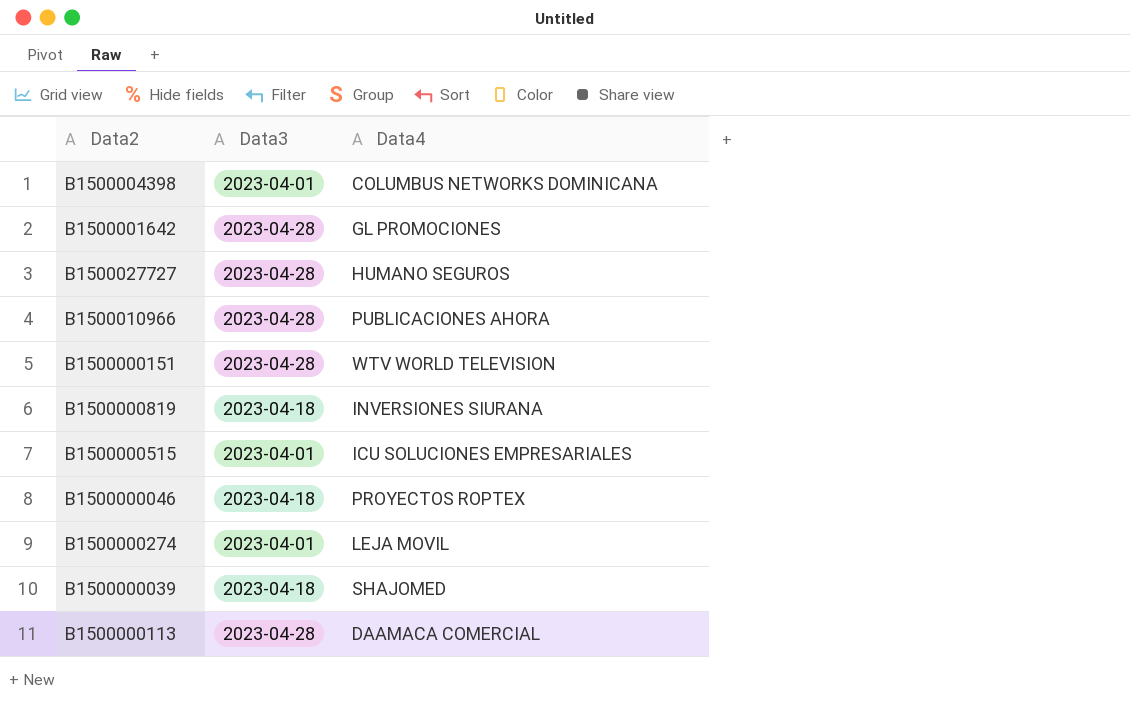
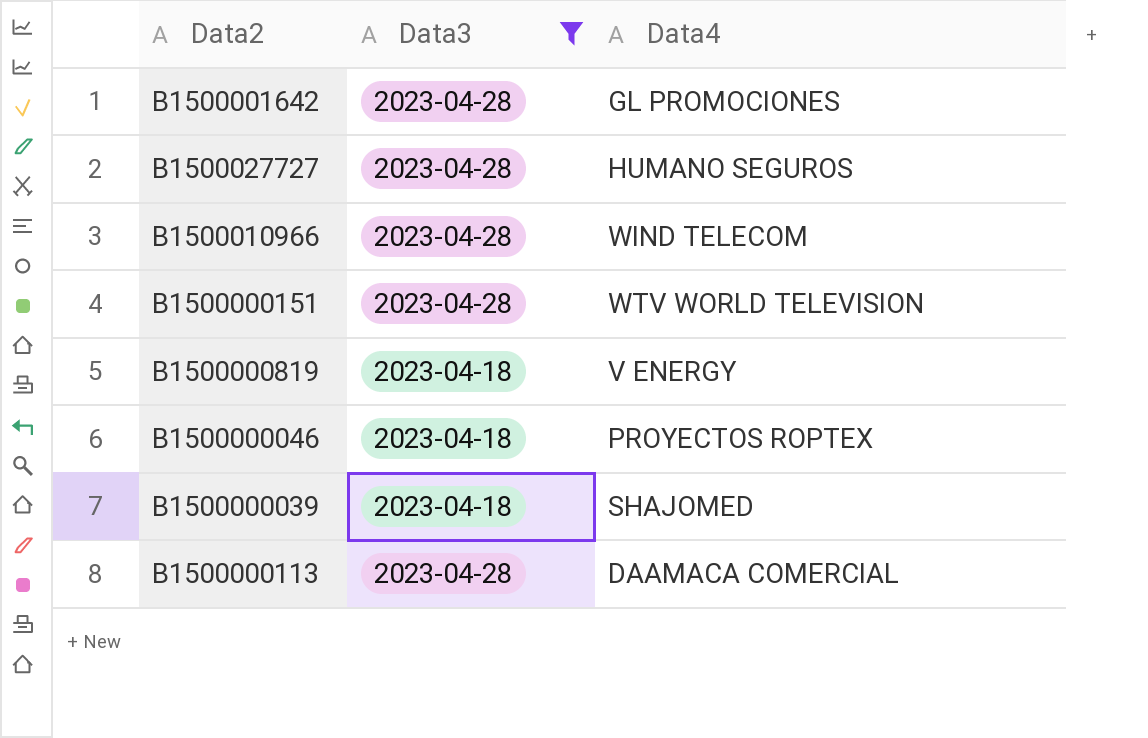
filter: none -> Data3 != 2023-04-01
B1500010966 | Data4: PUBLICACIONES AHORA -> WIND TELECOM
B1500000819 | Data4: INVERSIONES SIURANA -> V ENERGY

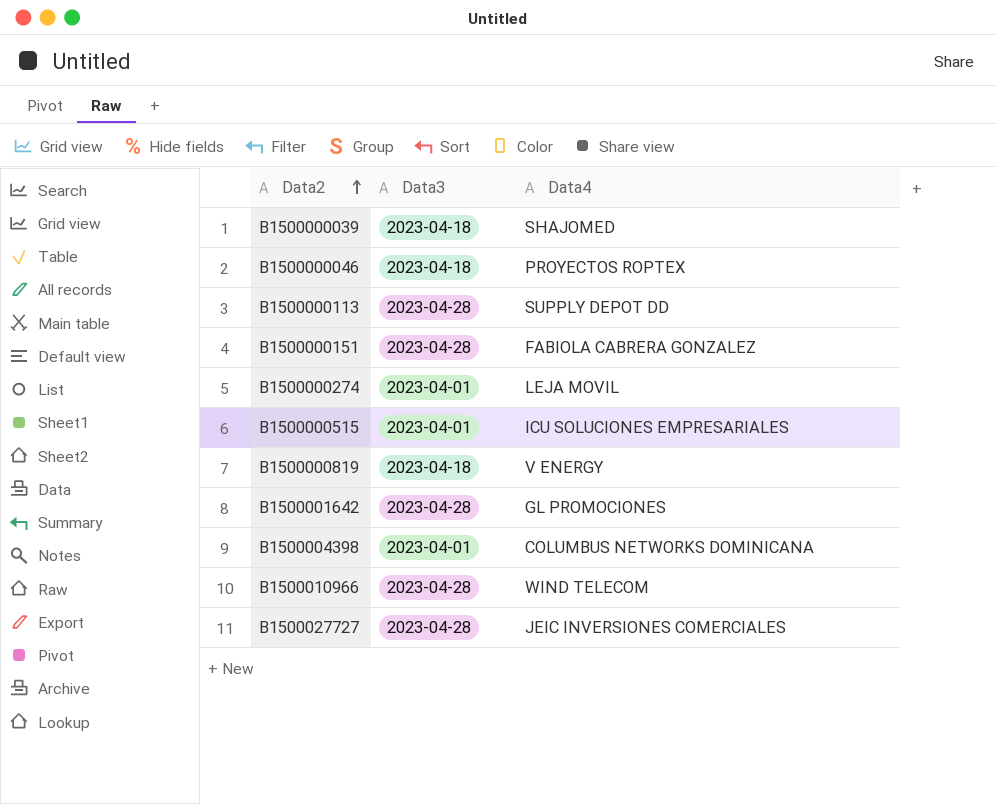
filter: Data3 != 2023-04-01 -> none
row order: none -> Data2 ascending
B1500000113 | Data4: DAAMACA COMERCIAL -> SUPPLY DEPOT DD
B1500000151 | Data4: WTV WORLD TELEVISION -> FABIOLA CABRERA GONZALEZ
B1500027727 | Data4: HUMANO SEGUROS -> JEIC INVERSIONES COMERCIALES

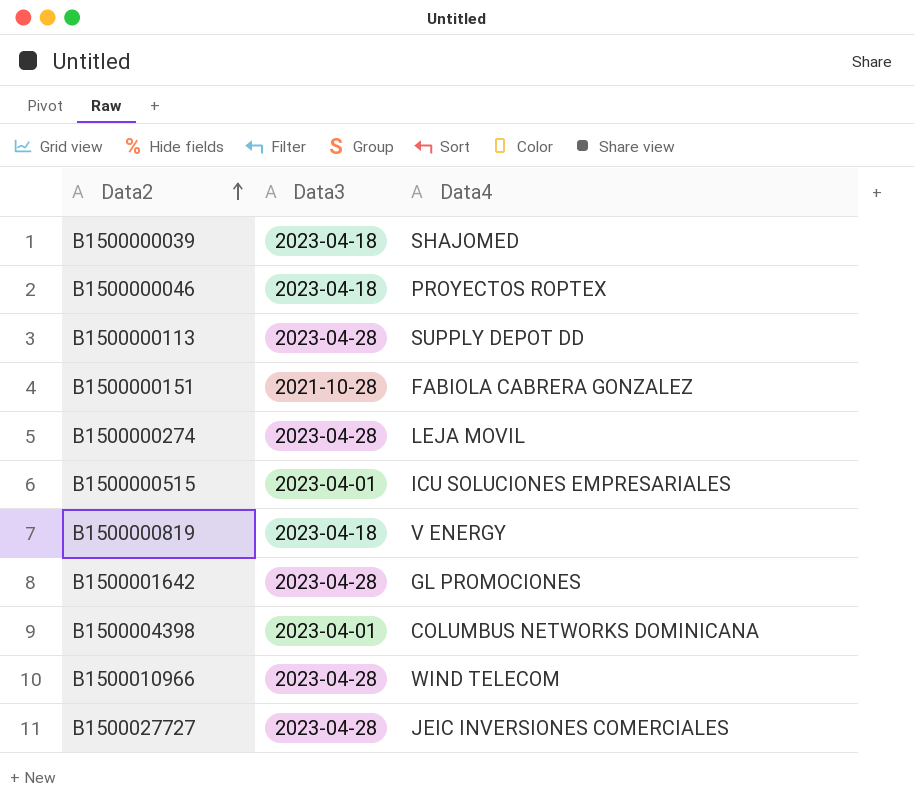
B1500000151 | Data3: 2023-04-28 -> 2021-10-28
B1500000274 | Data3: 2023-04-01 -> 2023-04-28

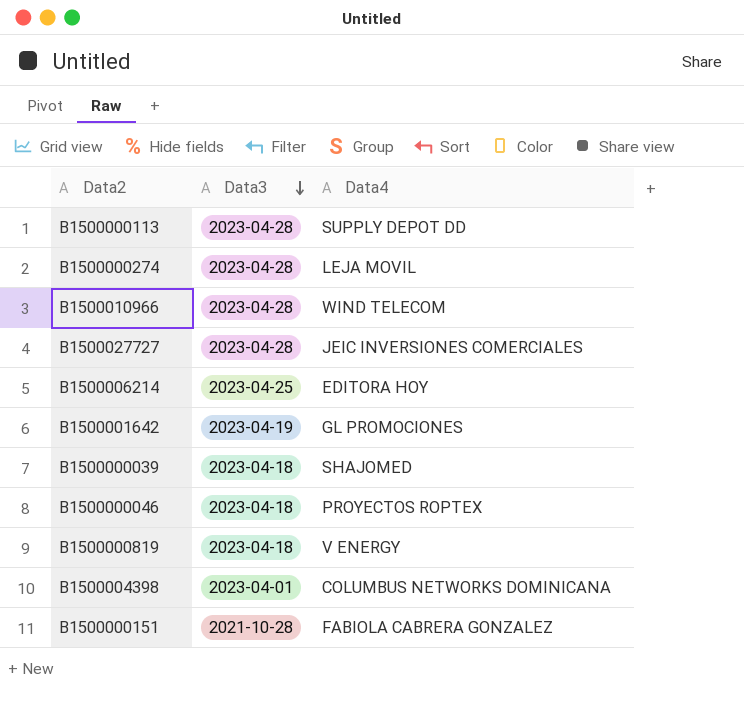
row order: Data2 ascending -> Data3 descending
row B1500000515: 2023-04-01 | ICU SOLUCIONES EMPRESARIALES -> none
row B1500006214: none -> 2023-04-25 | EDITORA HOY
B1500001642 | Data3: 2023-04-28 -> 2023-04-19

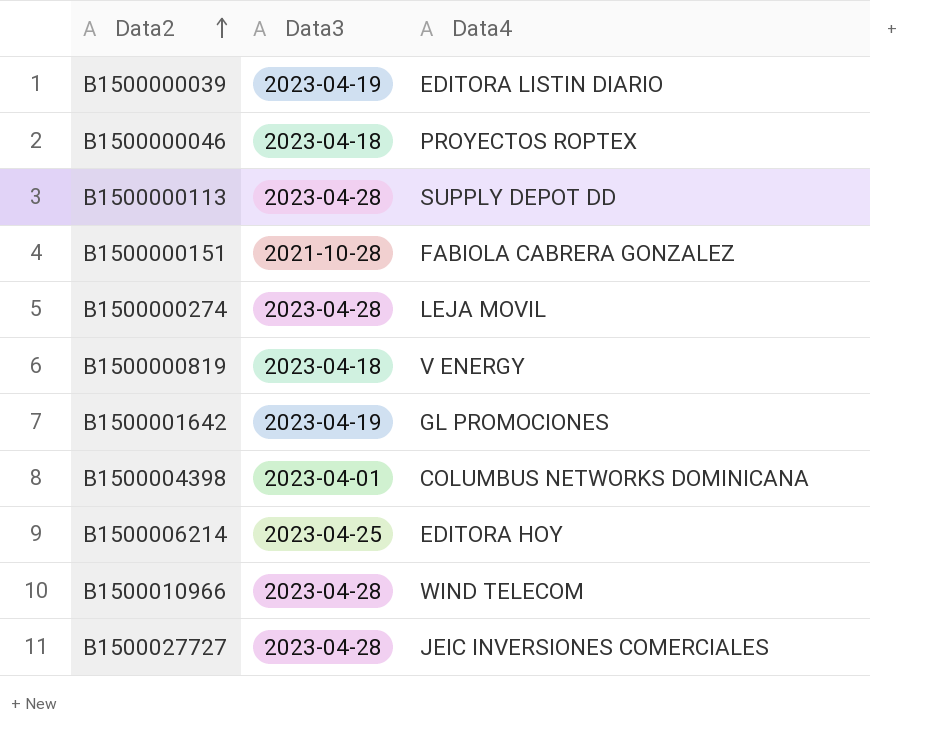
row order: Data3 descending -> Data2 ascending
B1500000039 | Data3: 2023-04-18 -> 2023-04-19
B1500000039 | Data4: SHAJOMED -> EDITORA LISTIN DIARIO

